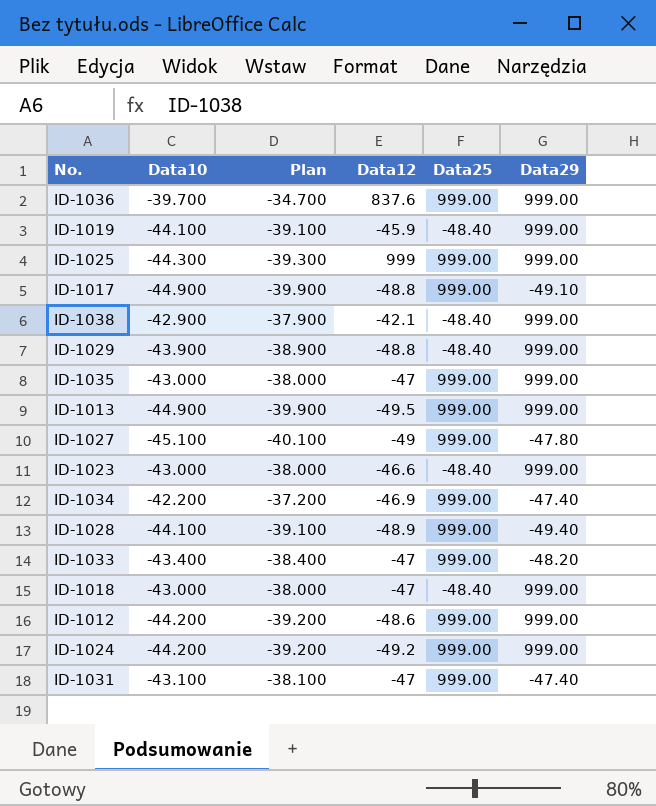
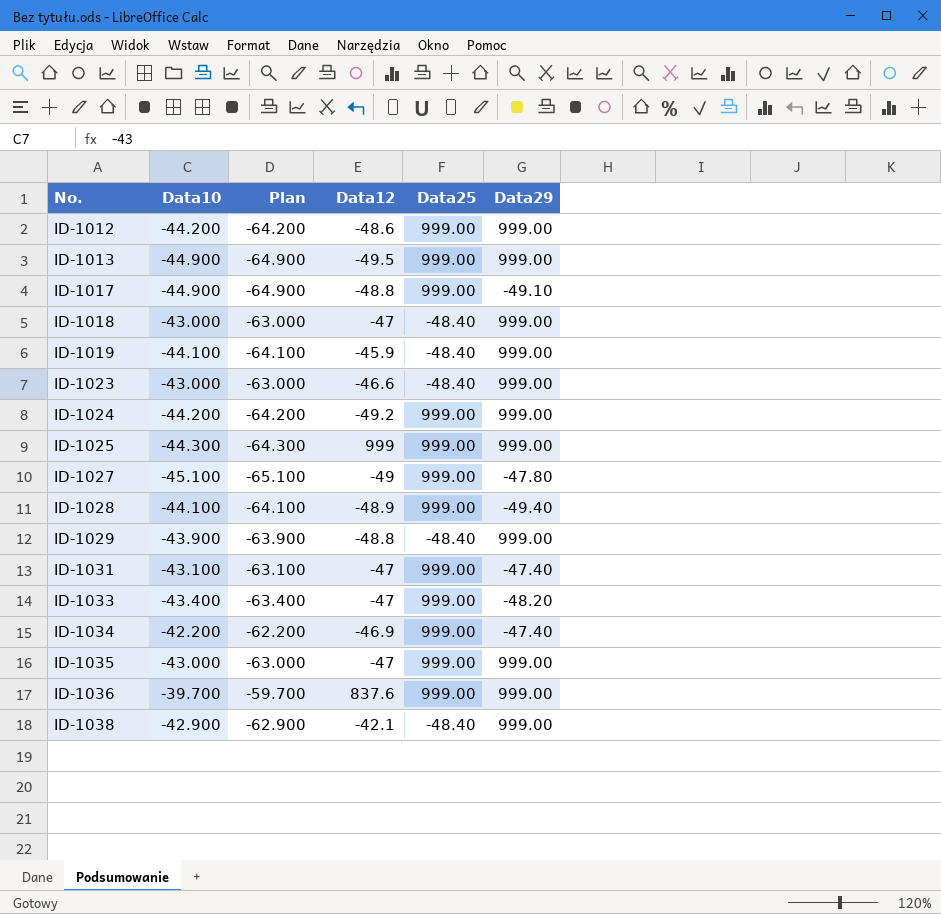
row order: none -> No. ascending
column Plan | formula: [Data10] + 5 -> [Data10] - 20

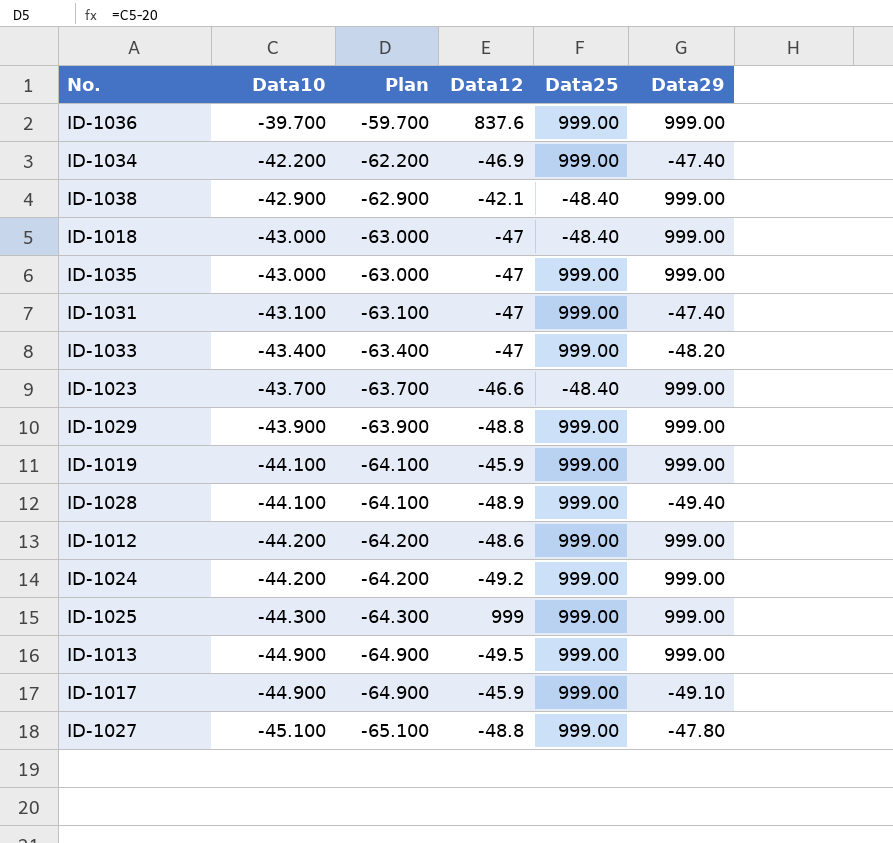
row order: No. ascending -> Data10 descending
ID-1023 | Data10: -43.000 -> -43.700
ID-1023 | Plan: -63.000 -> -63.700
ID-1029 | Data25: -48.40 -> 999.00
ID-1019 | Data25: -48.40 -> 999.00
ID-1017 | Data12: -48.8 -> -45.9
ID-1027 | Data12: -49 -> -48.8

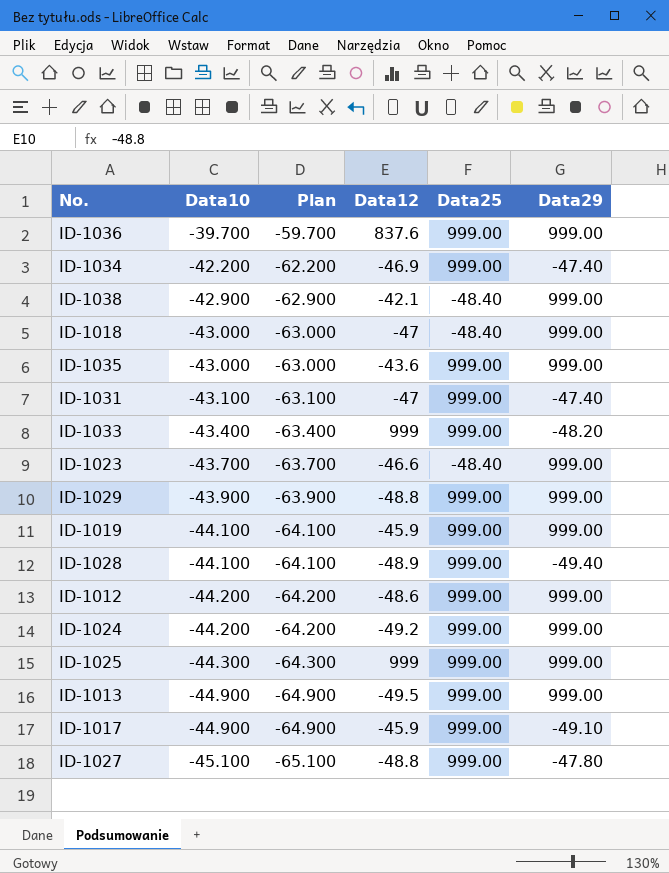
ID-1035 | Data12: -47 -> -43.6
ID-1033 | Data12: -47 -> 999

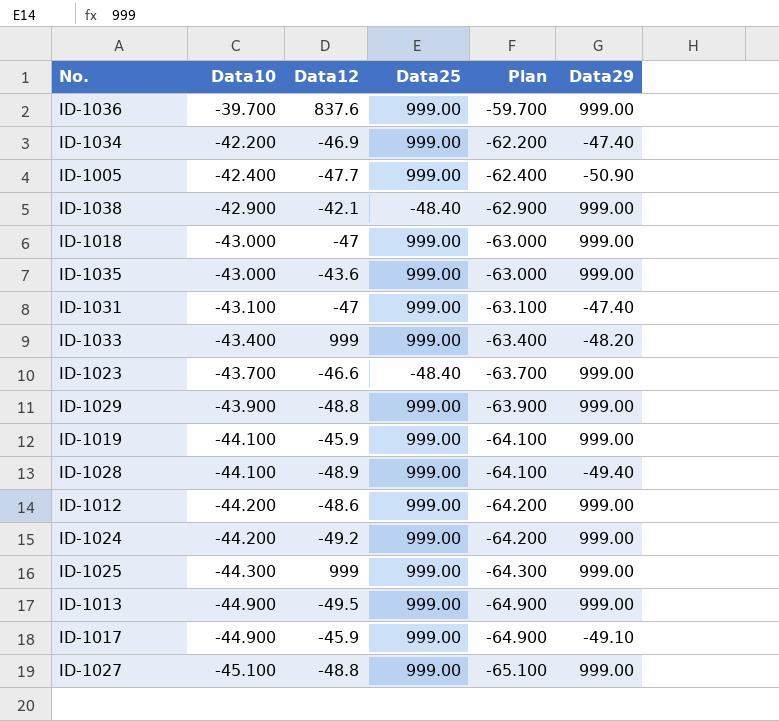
column Plan | position: 3 -> 5
row ID-1005: none -> -42.400 | -47.7 | 999.00 | -62.400 | -50.90
ID-1018 | Data25: -48.40 -> 999.00
ID-1027 | Data29: -47.80 -> 999.00

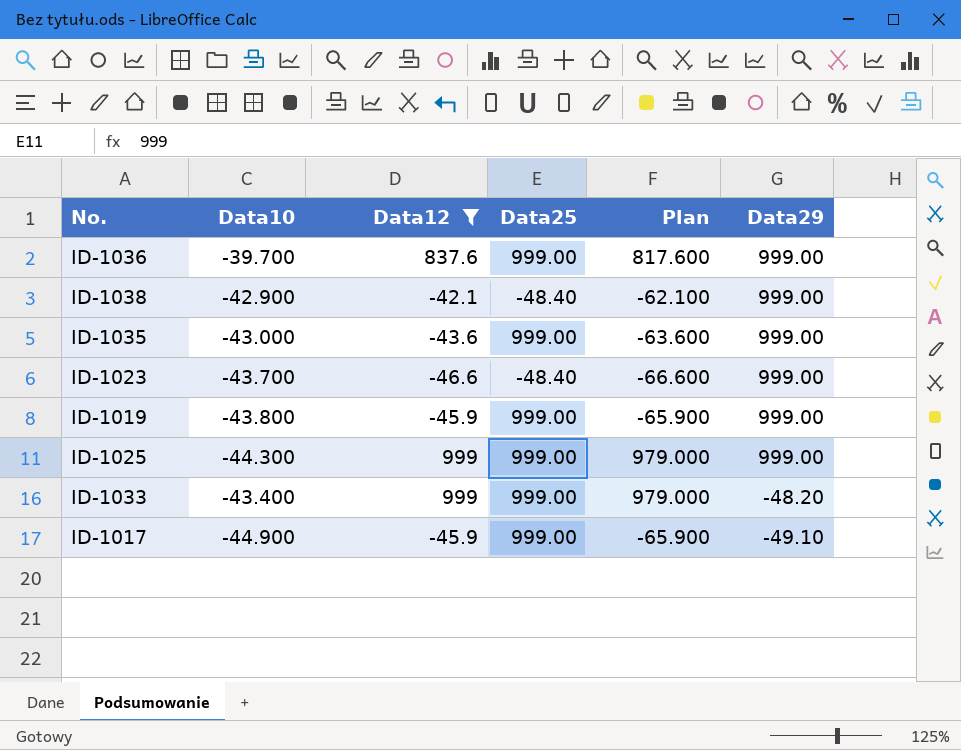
filter: none -> Data12 >= -46.6
row order: Data10 descending -> Data29 descending
column Plan | formula: [Data10] - 20 -> [Data12] - 20
ID-1019 | Data10: -44.100 -> -43.800

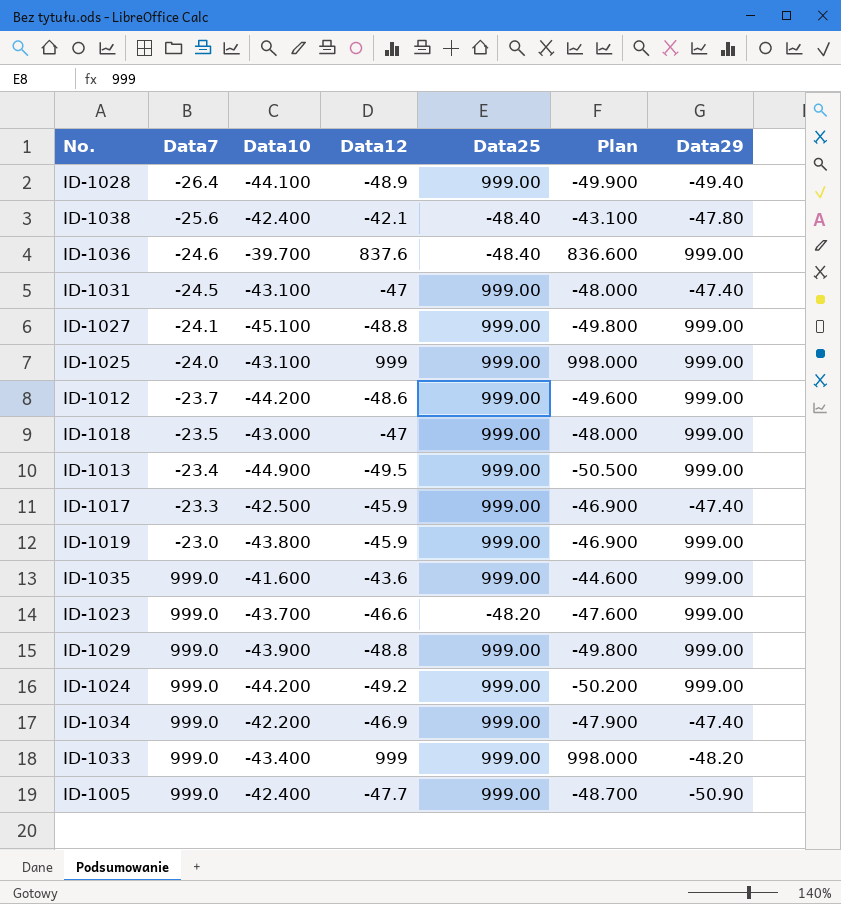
filter: Data12 >= -46.6 -> none
row order: Data29 descending -> Data7 ascending
column Data7 | position: none -> 2
column Plan | formula: [Data12] - 20 -> [Data12] - 1
ID-1038 | Data10: -42.900 -> -42.400
ID-1038 | Data29: 999.00 -> -47.80
ID-1036 | Data25: 999.00 -> -48.40
ID-1025 | Data10: -44.300 -> -43.100
ID-1017 | Data10: -44.900 -> -42.500
ID-1017 | Data29: -49.10 -> -47.40
ID-1035 | Data10: -43.000 -> -41.600
ID-1023 | Data25: -48.40 -> -48.20

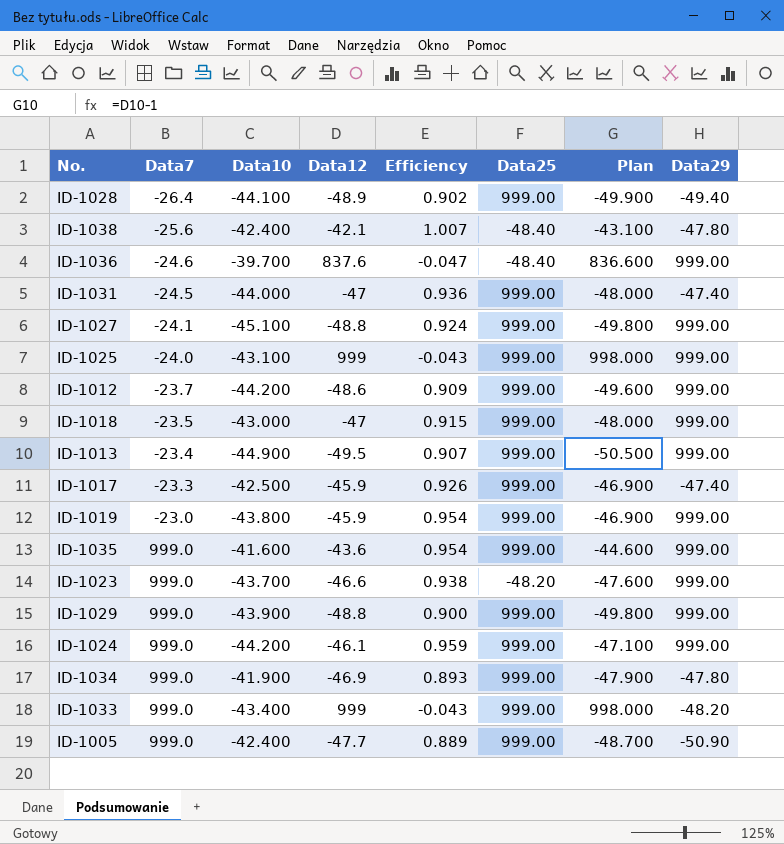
column Efficiency | formula: none -> [Data10] / [Data12]
ID-1031 | Data10: -43.100 -> -44.000
ID-1024 | Data12: -49.2 -> -46.1
ID-1024 | Plan: -50.200 -> -47.100
ID-1034 | Data10: -42.200 -> -41.900
ID-1034 | Data29: -47.40 -> -47.80

